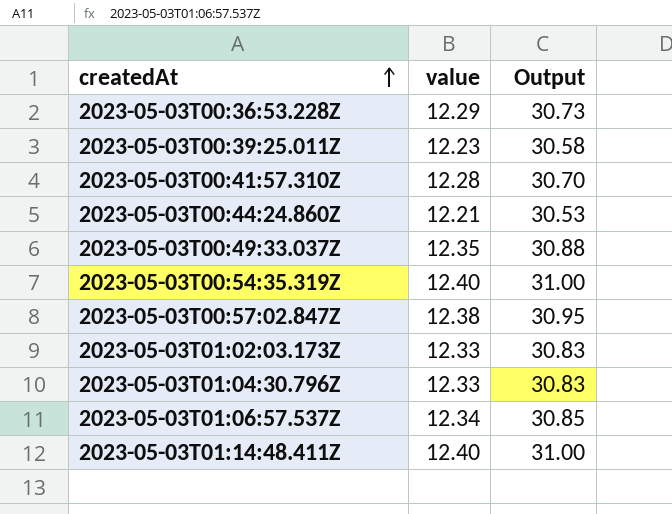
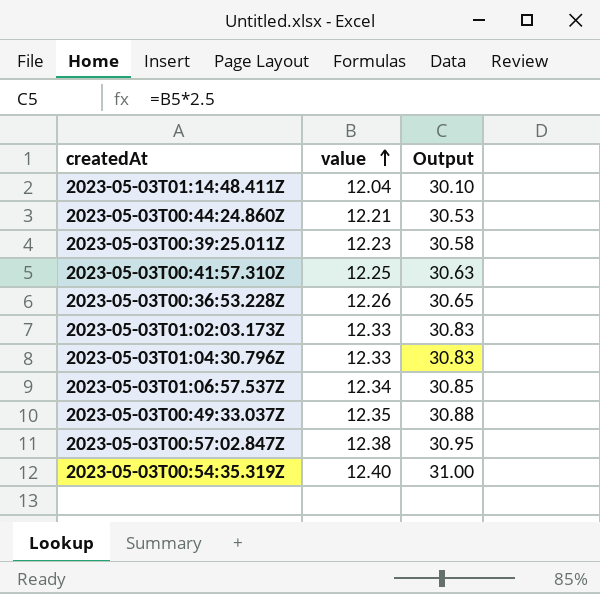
row order: createdAt ascending -> value ascending
2023-05-03T01:14:48.411Z | value: 12.40 -> 12.04
2023-05-03T01:14:48.411Z | Output: 31.00 -> 30.10
2023-05-03T00:41:57.310Z | value: 12.28 -> 12.25
2023-05-03T00:41:57.310Z | Output: 30.70 -> 30.63
2023-05-03T00:36:53.228Z | value: 12.29 -> 12.26
2023-05-03T00:36:53.228Z | Output: 30.73 -> 30.65

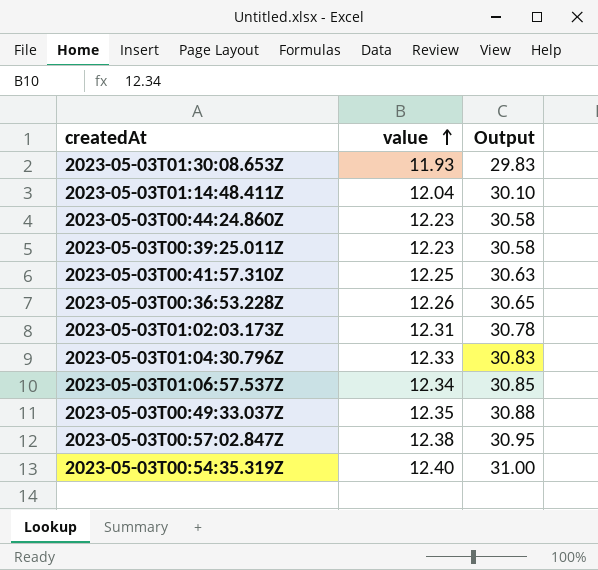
row 2023-05-03T01:30:08.653Z: none -> 11.93 | 29.83
2023-05-03T00:44:24.860Z | value: 12.21 -> 12.23
2023-05-03T00:44:24.860Z | Output: 30.53 -> 30.58
2023-05-03T01:02:03.173Z | value: 12.33 -> 12.31
2023-05-03T01:02:03.173Z | Output: 30.83 -> 30.78

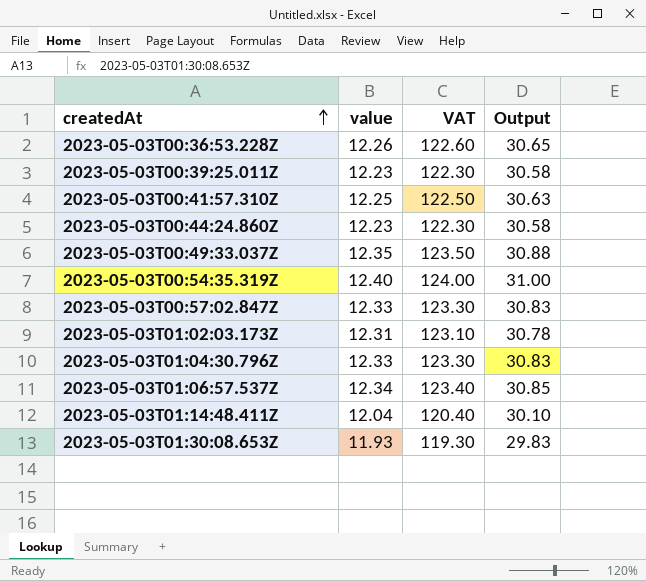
row order: value ascending -> createdAt ascending
column VAT | formula: none -> [value] * 10
2023-05-03T00:57:02.847Z | value: 12.38 -> 12.33
2023-05-03T00:57:02.847Z | Output: 30.95 -> 30.83

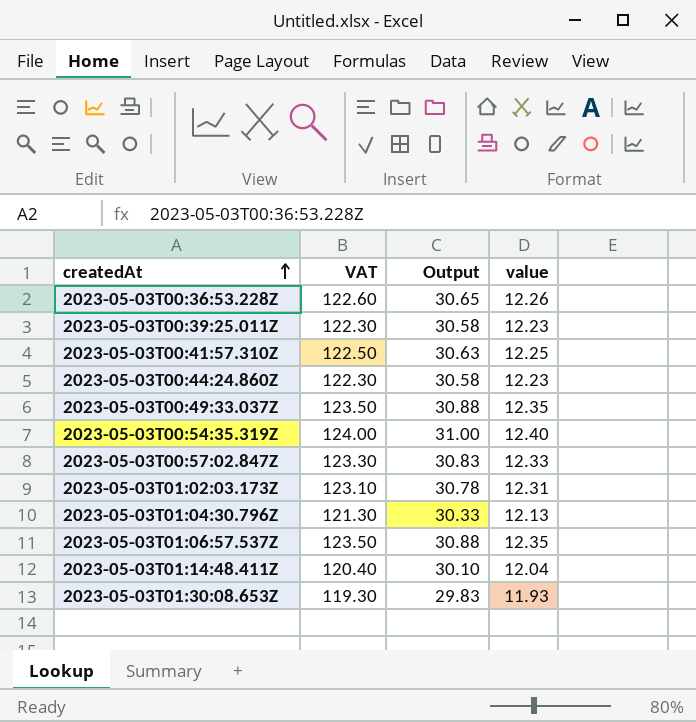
column value | position: 2 -> 4
2023-05-03T01:04:30.796Z | VAT: 123.30 -> 121.30
2023-05-03T01:04:30.796Z | Output: 30.83 -> 30.33
2023-05-03T01:04:30.796Z | value: 12.33 -> 12.13
2023-05-03T01:06:57.537Z | VAT: 123.40 -> 123.50
2023-05-03T01:06:57.537Z | Output: 30.85 -> 30.88
2023-05-03T01:06:57.537Z | value: 12.34 -> 12.35

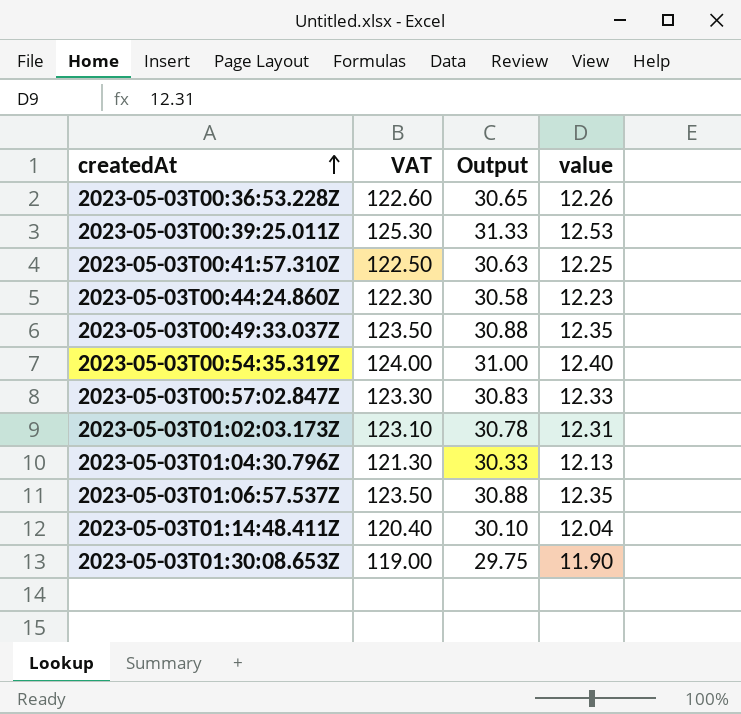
2023-05-03T00:39:25.011Z | VAT: 122.30 -> 125.30
2023-05-03T00:39:25.011Z | Output: 30.58 -> 31.33
2023-05-03T00:39:25.011Z | value: 12.23 -> 12.53
2023-05-03T01:30:08.653Z | VAT: 119.30 -> 119.00
2023-05-03T01:30:08.653Z | Output: 29.83 -> 29.75
2023-05-03T01:30:08.653Z | value: 11.93 -> 11.90

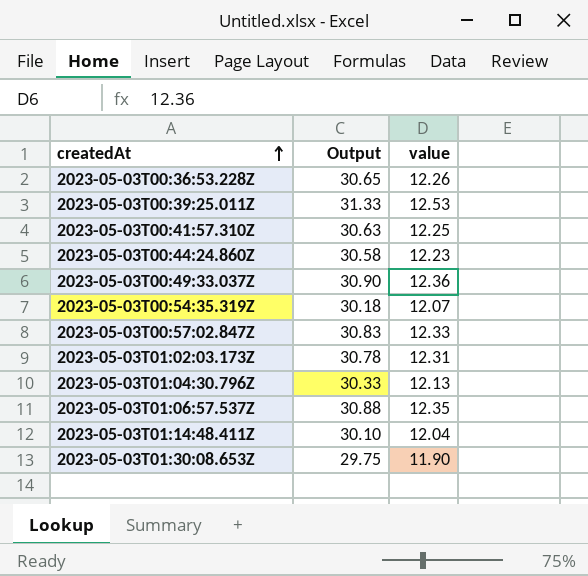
column VAT | formula: [value] * 10 -> none
2023-05-03T00:49:33.037Z | Output: 30.88 -> 30.90
2023-05-03T00:49:33.037Z | value: 12.35 -> 12.36
2023-05-03T00:54:35.319Z | Output: 31.00 -> 30.18
2023-05-03T00:54:35.319Z | value: 12.40 -> 12.07

